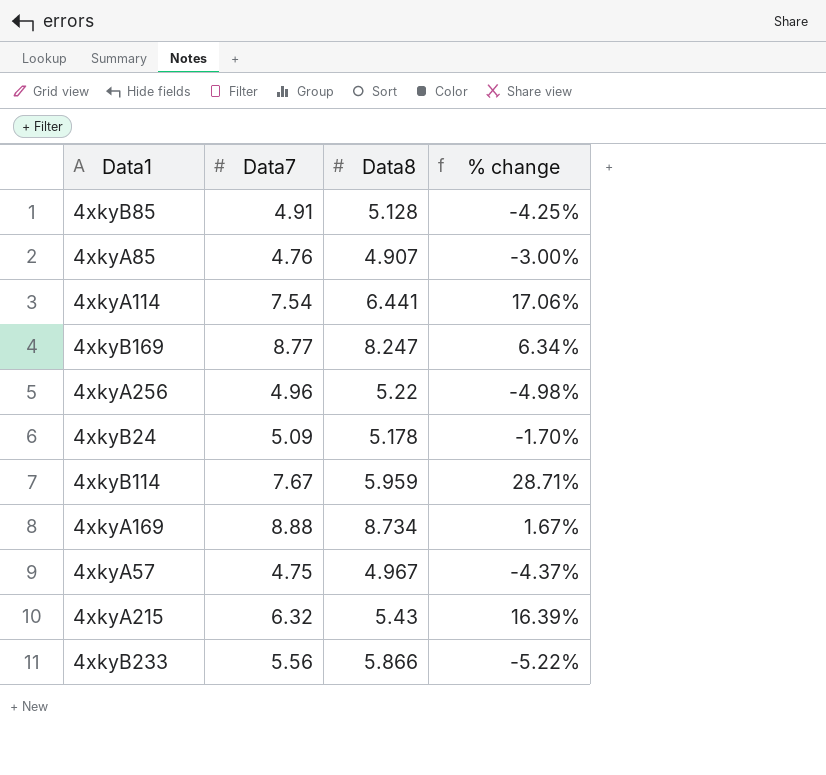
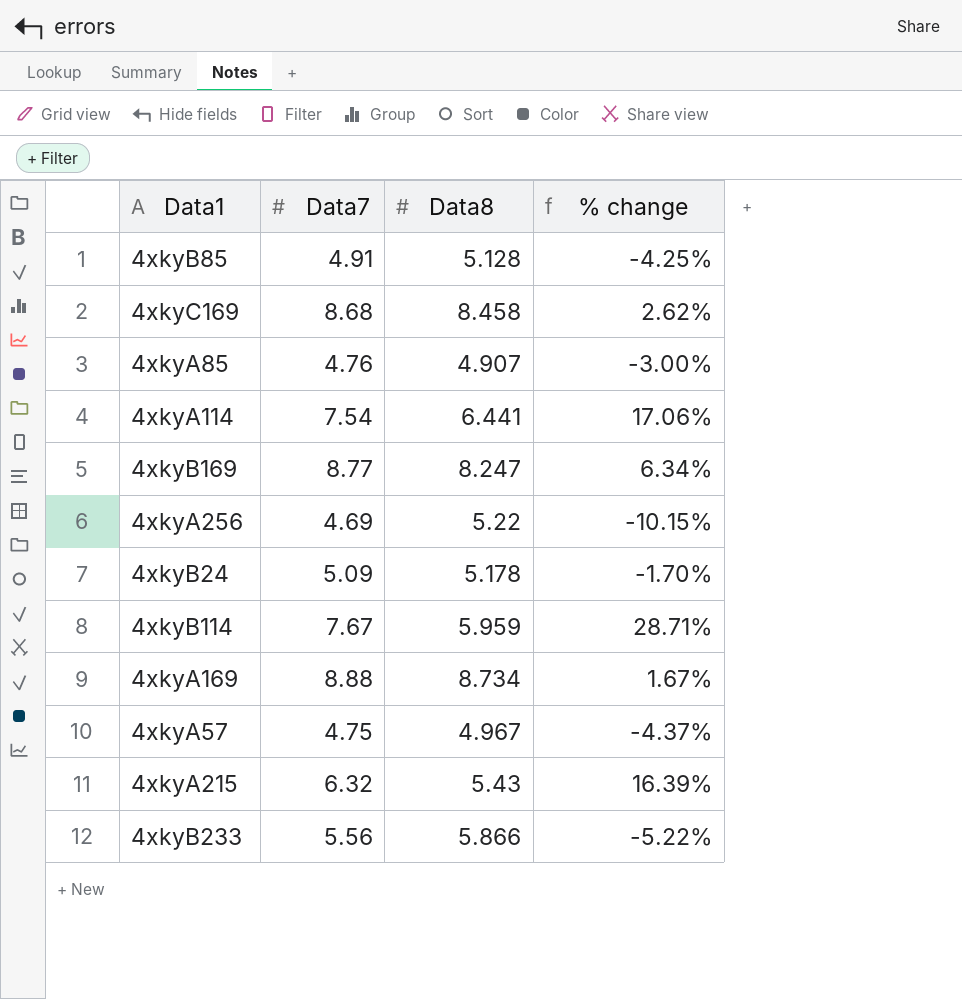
row 4xkyC169: none -> 8.68 | 8.458 | 2.62%
4xkyA256 | Data7: 4.96 -> 4.69
4xkyA256 | % change: -4.98% -> -10.15%

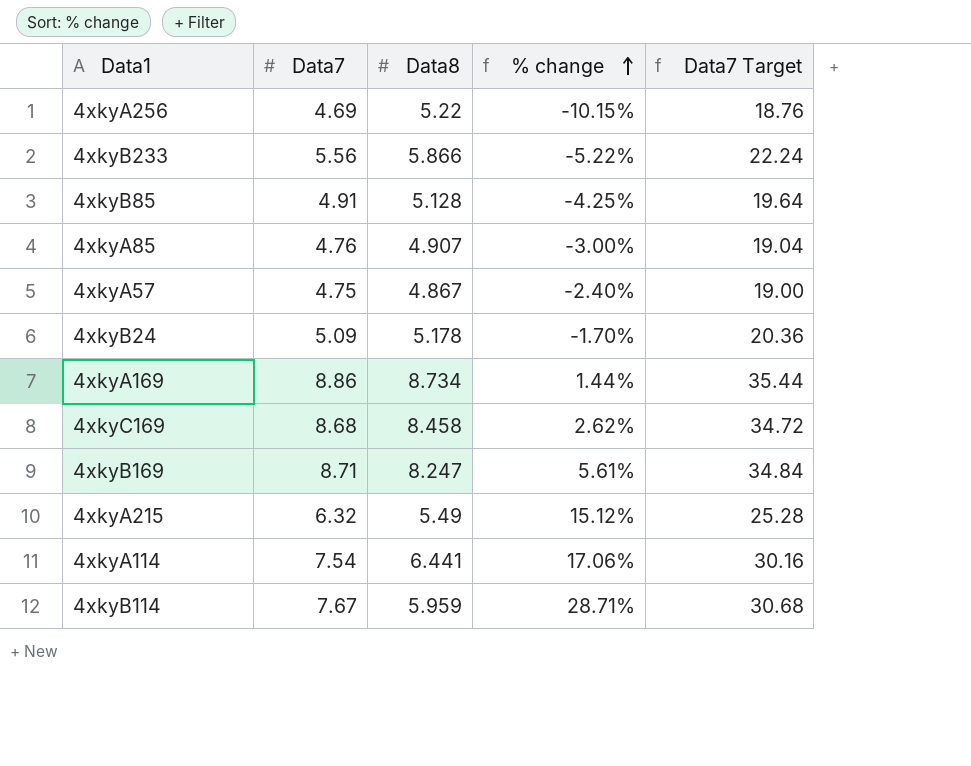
row order: none -> % change ascending
column Data7 Target | formula: none -> [Data7] * 4
4xkyA57 | Data8: 4.967 -> 4.867
4xkyA57 | % change: -4.37% -> -2.40%
4xkyA169 | Data7: 8.88 -> 8.86
4xkyA169 | % change: 1.67% -> 1.44%
4xkyB169 | Data7: 8.77 -> 8.71
4xkyB169 | % change: 6.34% -> 5.61%
4xkyA215 | Data8: 5.43 -> 5.49
4xkyA215 | % change: 16.39% -> 15.12%

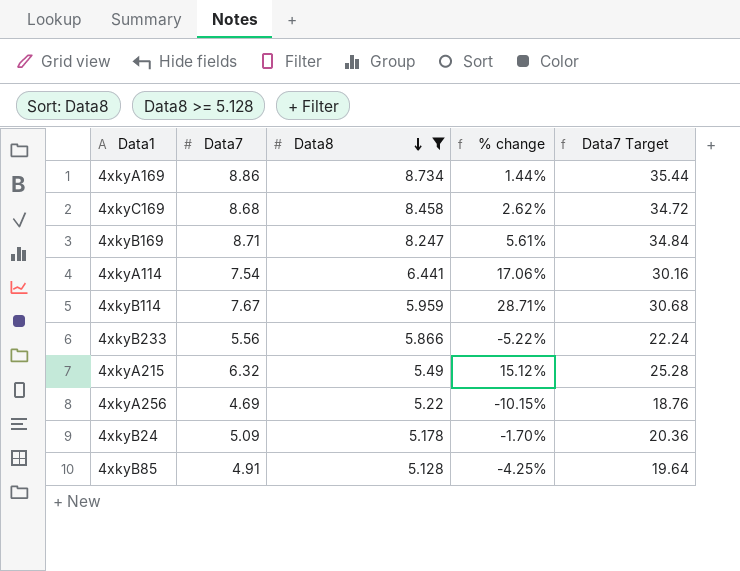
filter: none -> Data8 >= 5.128
row order: % change ascending -> Data8 descending

